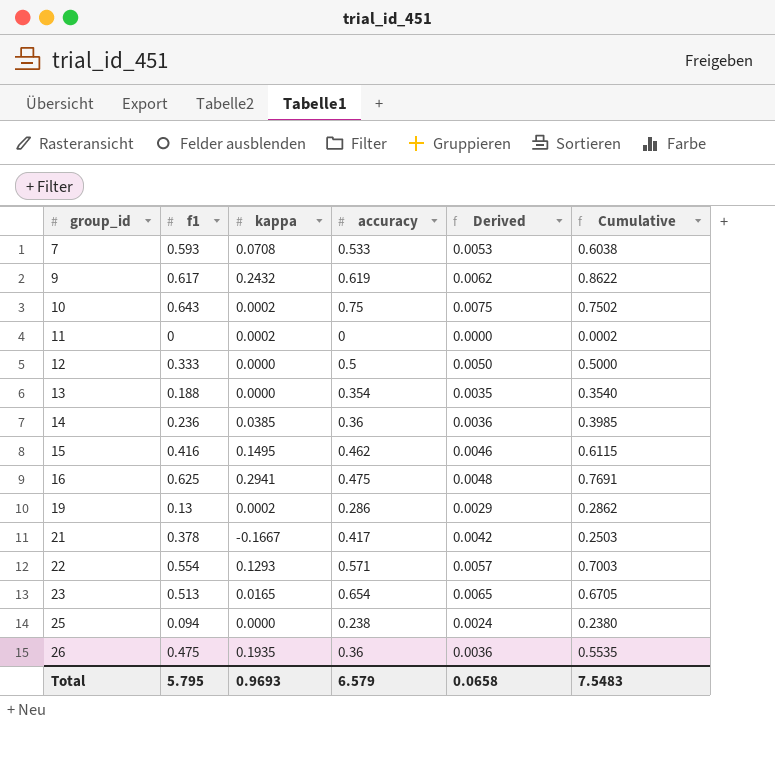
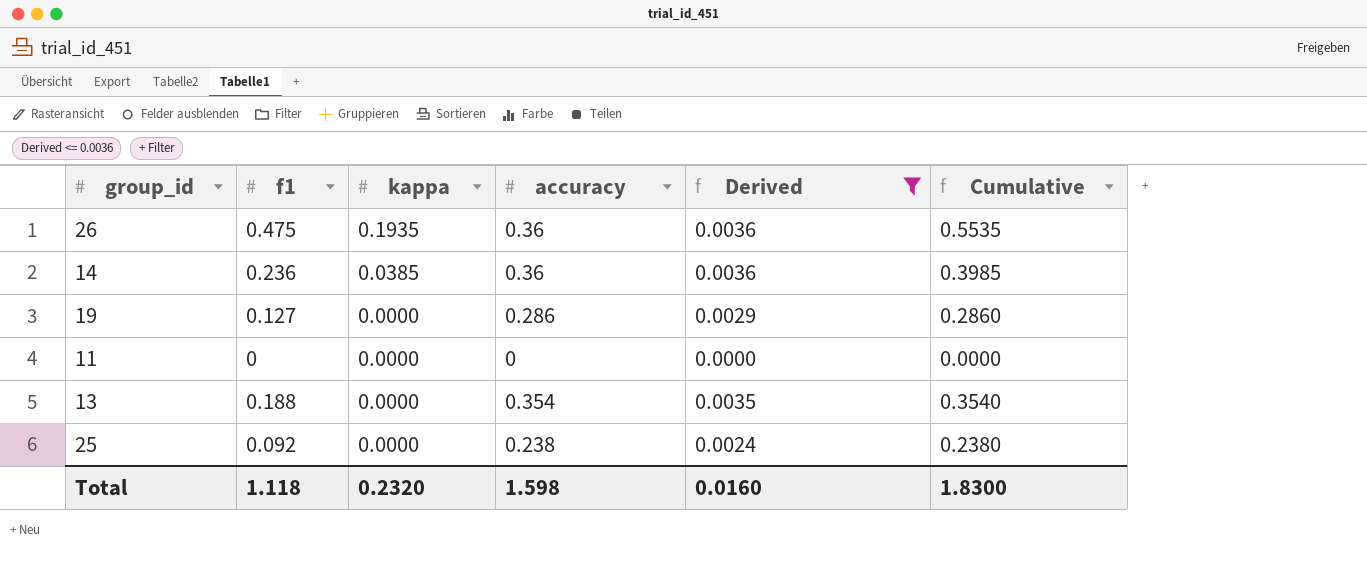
filter: none -> Derived <= 0.0036
row order: group_id ascending -> kappa descending
19 | f1: 0.13 -> 0.127
19 | kappa: 0.0002 -> 0.0000
19 | Cumulative: 0.2862 -> 0.2860
11 | kappa: 0.0002 -> 0.0000
11 | Cumulative: 0.0002 -> 0.0000
25 | f1: 0.094 -> 0.092
Total | f1: 5.795 -> 1.118
Total | kappa: 0.9693 -> 0.2320
Total | accuracy: 6.579 -> 1.598
Total | Derived: 0.0658 -> 0.0160
Total | Cumulative: 7.5483 -> 1.8300

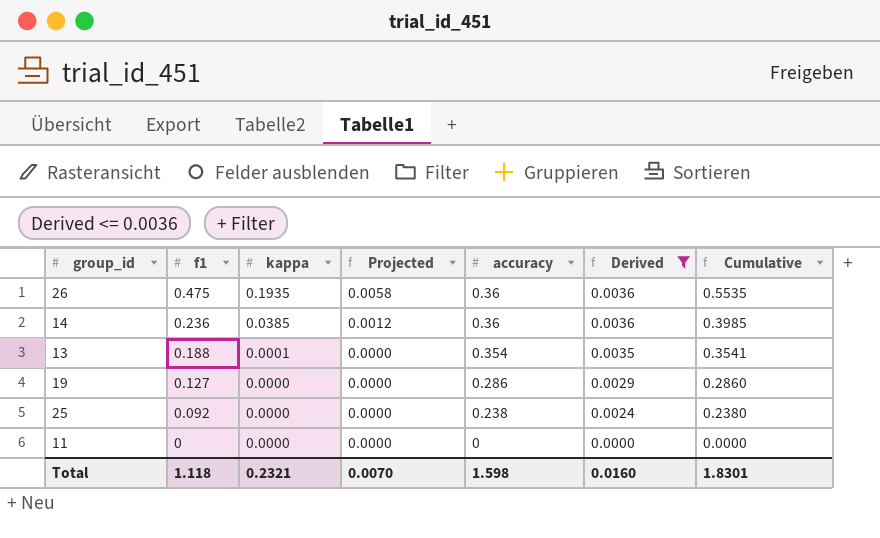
row order: kappa descending -> f1 descending
column Projected | formula: none -> [kappa] * 0.03
13 | kappa: 0.0000 -> 0.0001
13 | Cumulative: 0.3540 -> 0.3541
Total | kappa: 0.2320 -> 0.2321
Total | Cumulative: 1.8300 -> 1.8301

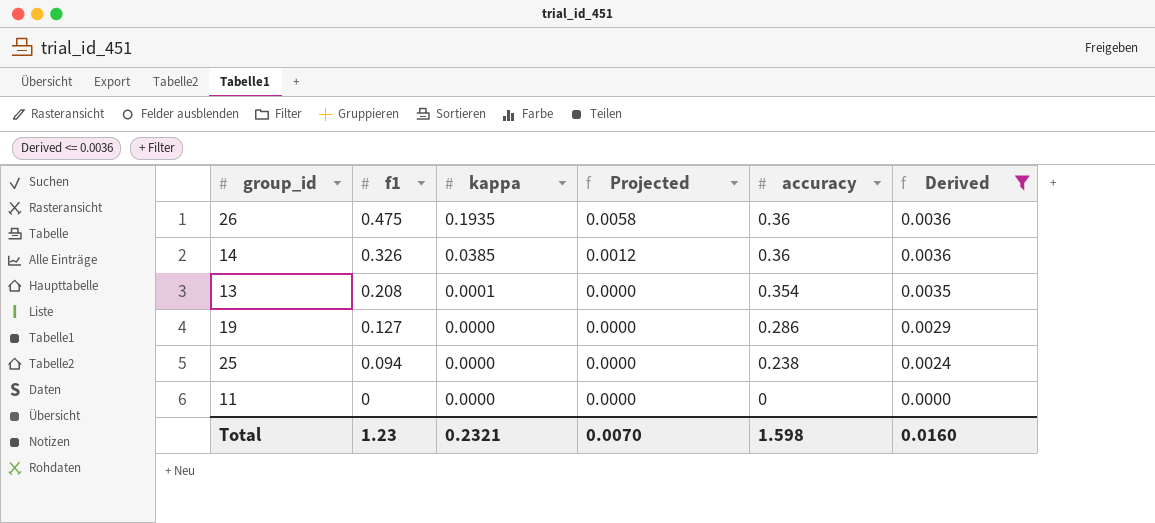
column Cumulative | formula: [kappa] + [accuracy] -> none
14 | f1: 0.236 -> 0.326
13 | f1: 0.188 -> 0.208
25 | f1: 0.092 -> 0.094
Total | f1: 1.118 -> 1.23

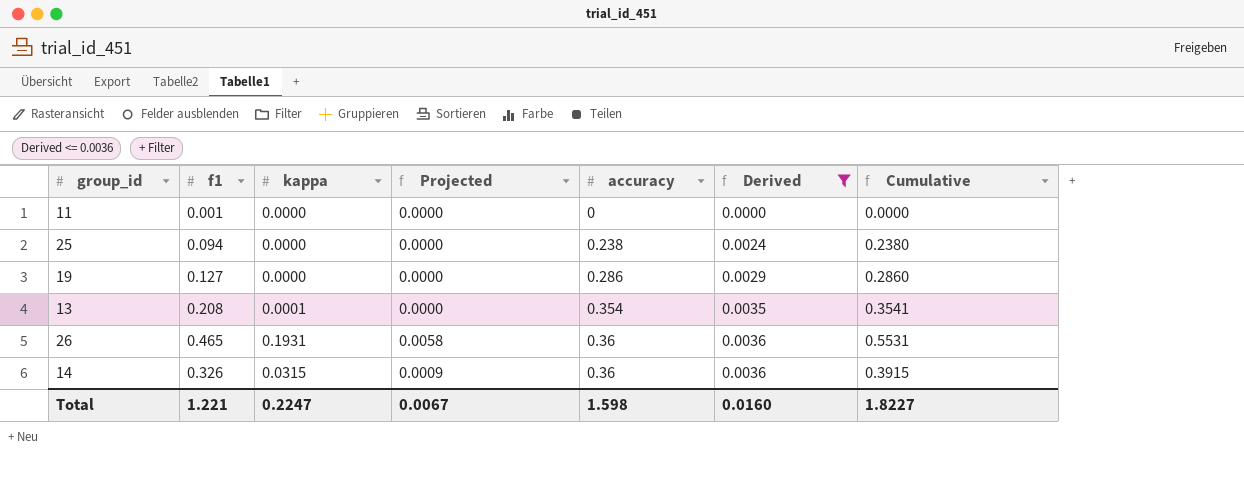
row order: f1 descending -> accuracy ascending
column Cumulative | formula: none -> [kappa] + [accuracy]
11 | f1: 0 -> 0.001
26 | f1: 0.475 -> 0.465
26 | kappa: 0.1935 -> 0.1931
14 | kappa: 0.0385 -> 0.0315
14 | Projected: 0.0012 -> 0.0009
Total | f1: 1.23 -> 1.221
Total | kappa: 0.2321 -> 0.2247
Total | Projected: 0.0070 -> 0.0067

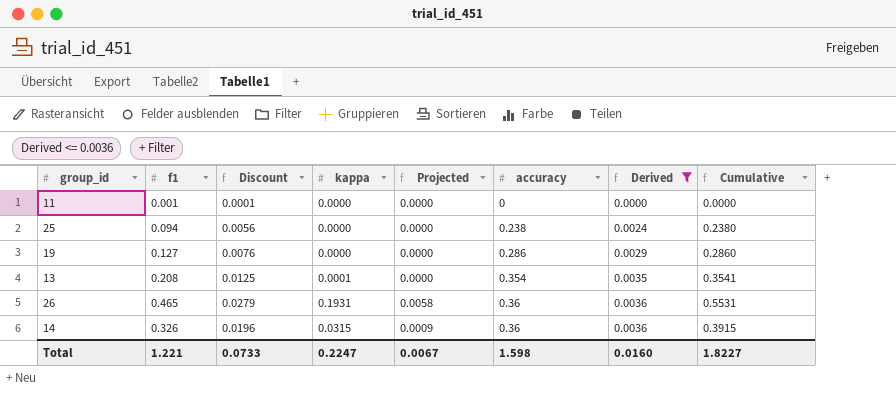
column Discount | formula: none -> [f1] * 0.06

